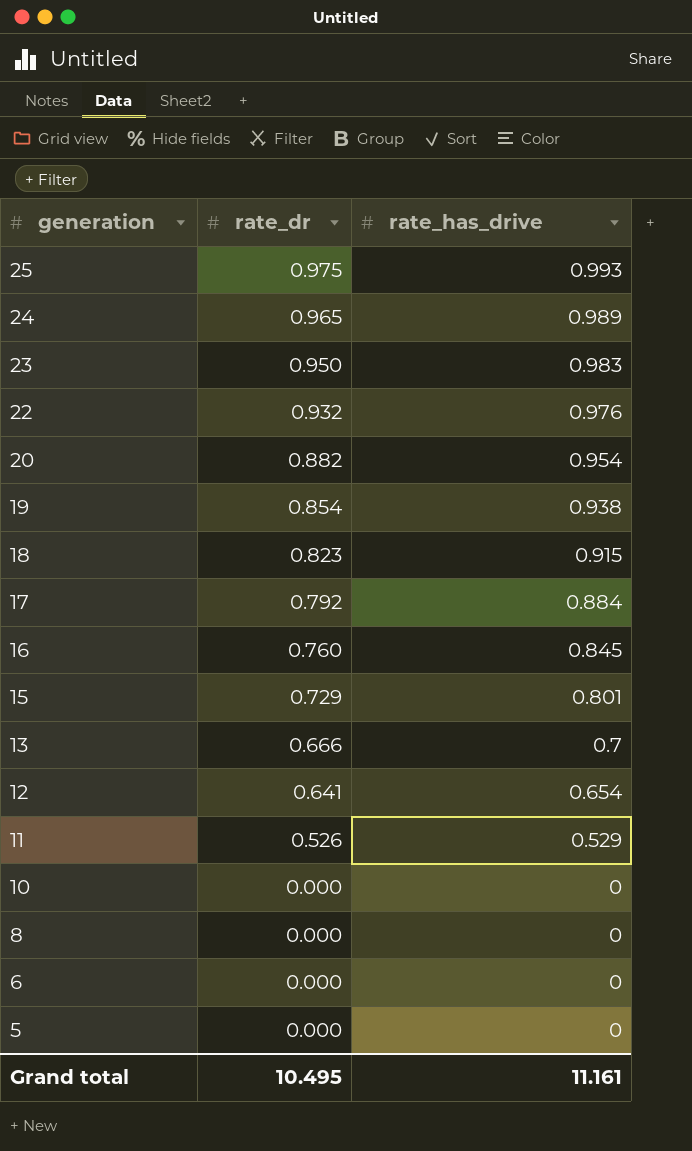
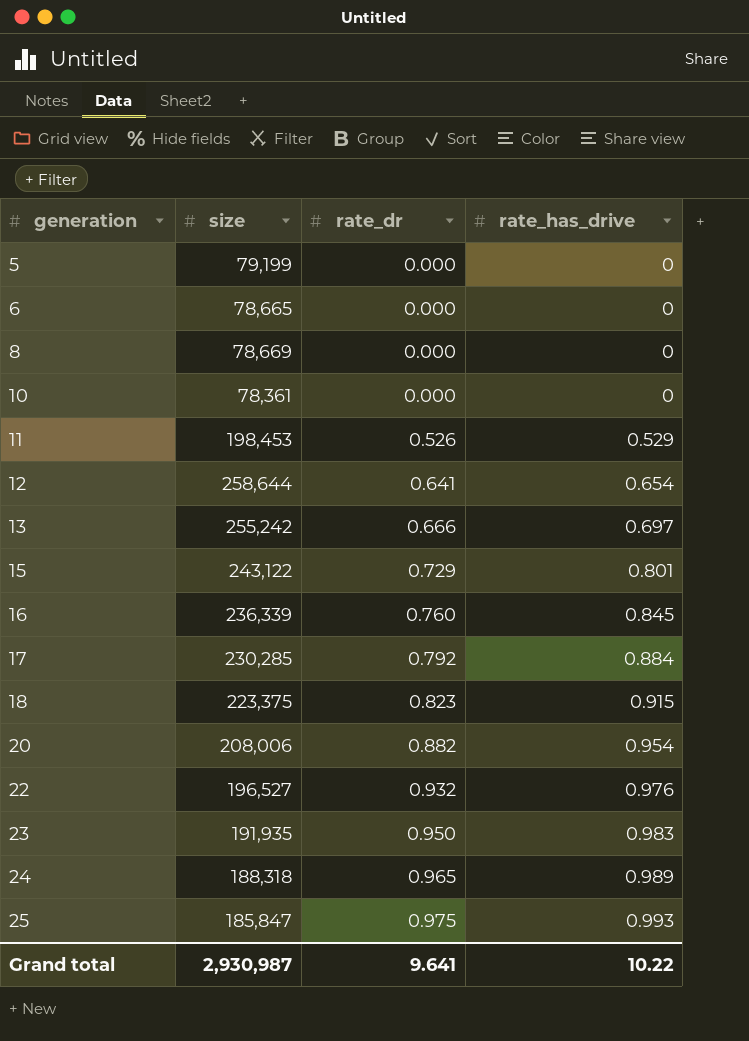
row order: generation descending -> generation ascending
column size | position: none -> 2
row 19: 0.854 | 0.938 -> none
13 | rate_has_drive: 0.7 -> 0.697
Grand total | rate_dr: 10.495 -> 9.641
Grand total | rate_has_drive: 11.161 -> 10.22

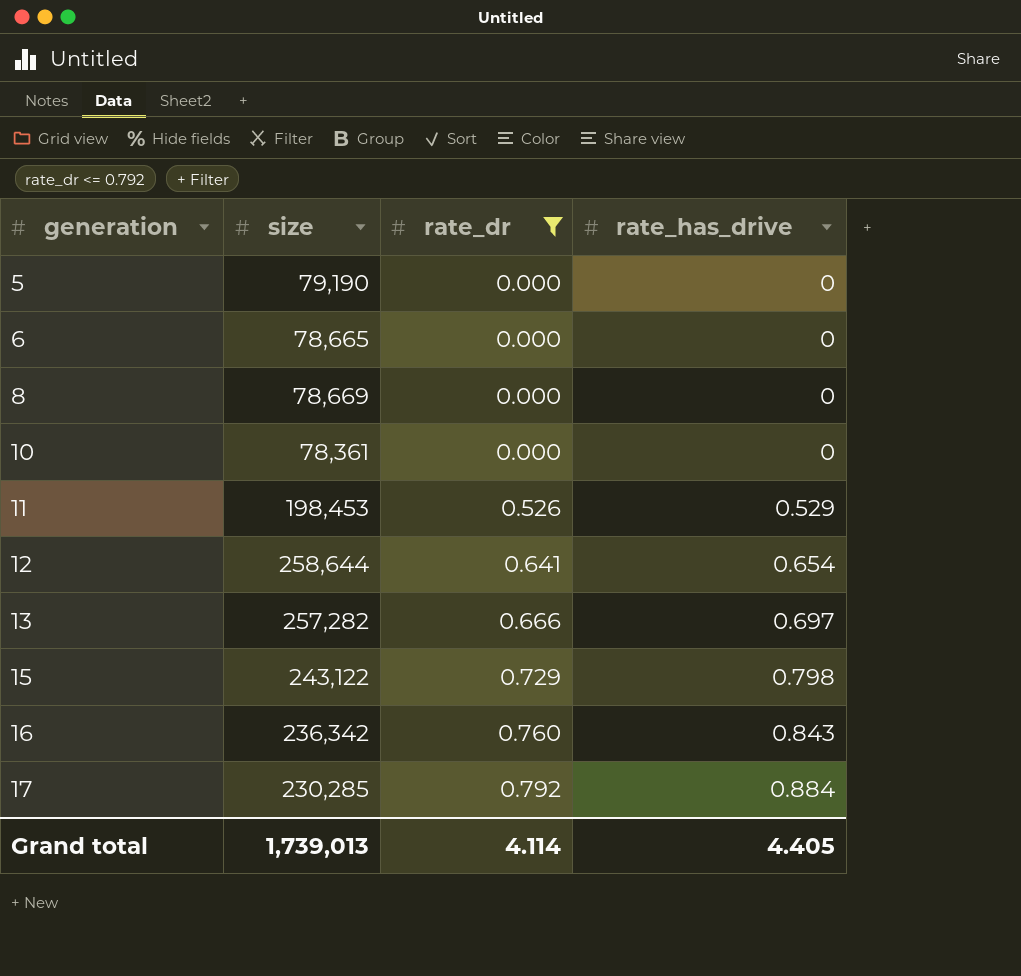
filter: none -> rate_dr <= 0.792
5 | size: 79,199 -> 79,190
13 | size: 255,242 -> 257,282
15 | rate_has_drive: 0.801 -> 0.798
16 | size: 236,339 -> 236,342
16 | rate_has_drive: 0.845 -> 0.843
Grand total | size: 2,930,987 -> 1,739,013
Grand total | rate_dr: 9.641 -> 4.114
Grand total | rate_has_drive: 10.22 -> 4.405

